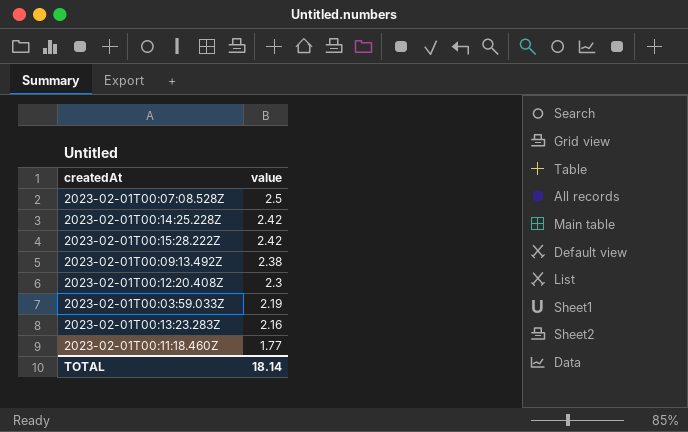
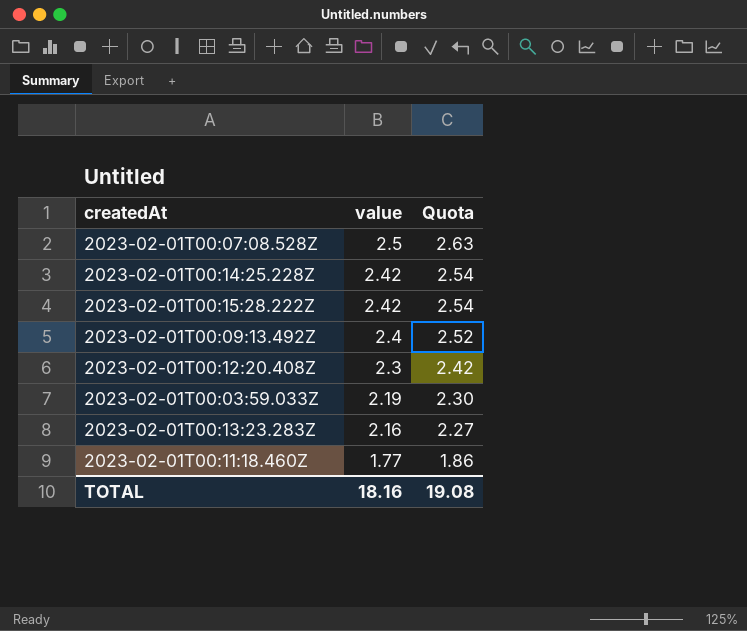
column Quota | formula: none -> [value] * 1.05
2023-02-01T00:09:13.492Z | value: 2.38 -> 2.4
TOTAL | value: 18.14 -> 18.16

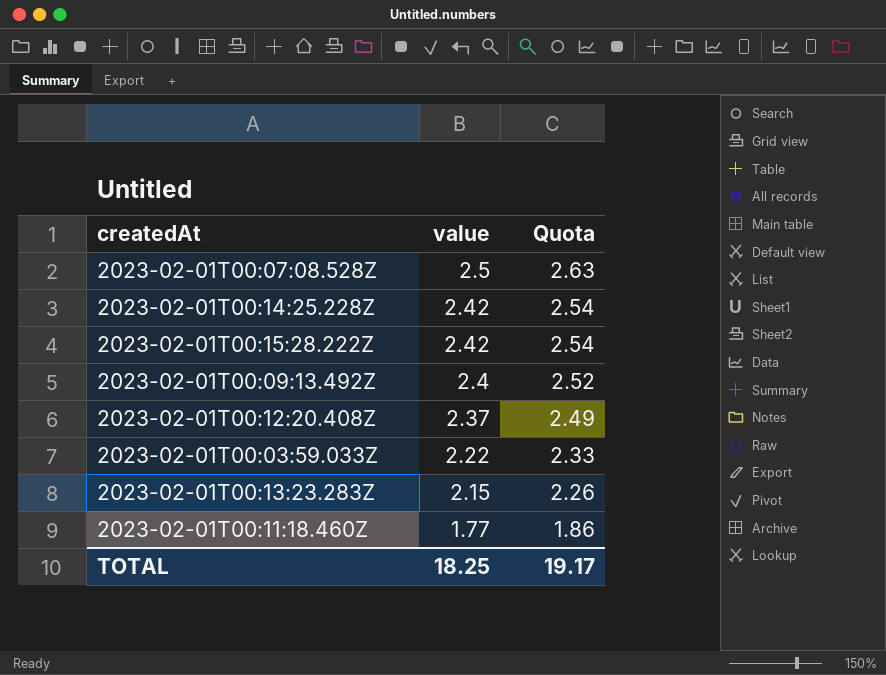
2023-02-01T00:12:20.408Z | value: 2.3 -> 2.37
2023-02-01T00:12:20.408Z | Quota: 2.42 -> 2.49
2023-02-01T00:03:59.033Z | value: 2.19 -> 2.22
2023-02-01T00:03:59.033Z | Quota: 2.30 -> 2.33
2023-02-01T00:13:23.283Z | value: 2.16 -> 2.15
2023-02-01T00:13:23.283Z | Quota: 2.27 -> 2.26
TOTAL | value: 18.16 -> 18.25
TOTAL | Quota: 19.08 -> 19.17

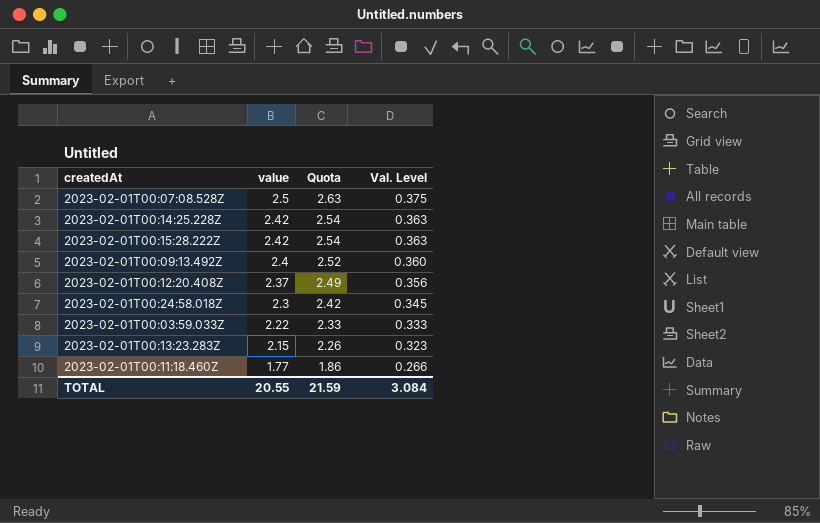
column Val. Level | formula: none -> [value] * 0.15
row 2023-02-01T00:24:58.018Z: none -> 2.3 | 2.42 | 0.345
TOTAL | value: 18.25 -> 20.55
TOTAL | Quota: 19.17 -> 21.59

